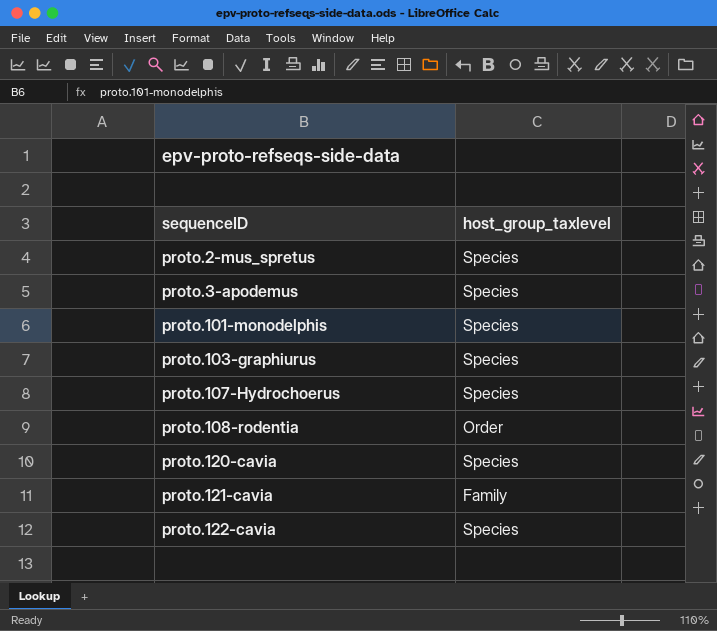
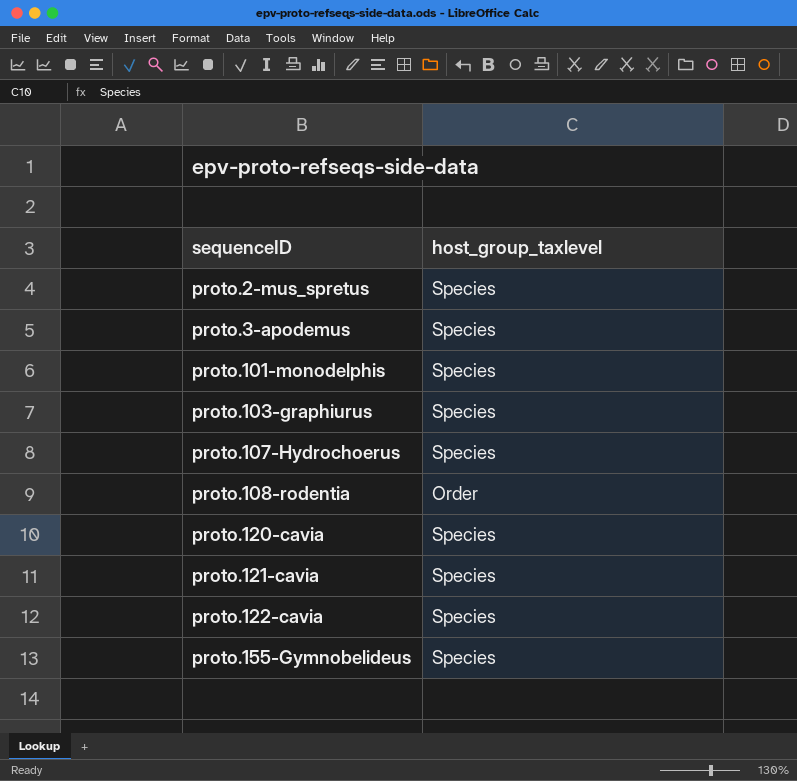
proto.121-cavia | host_group_taxlevel: Family -> Species
row proto.155-Gymnobelideus: none -> Species

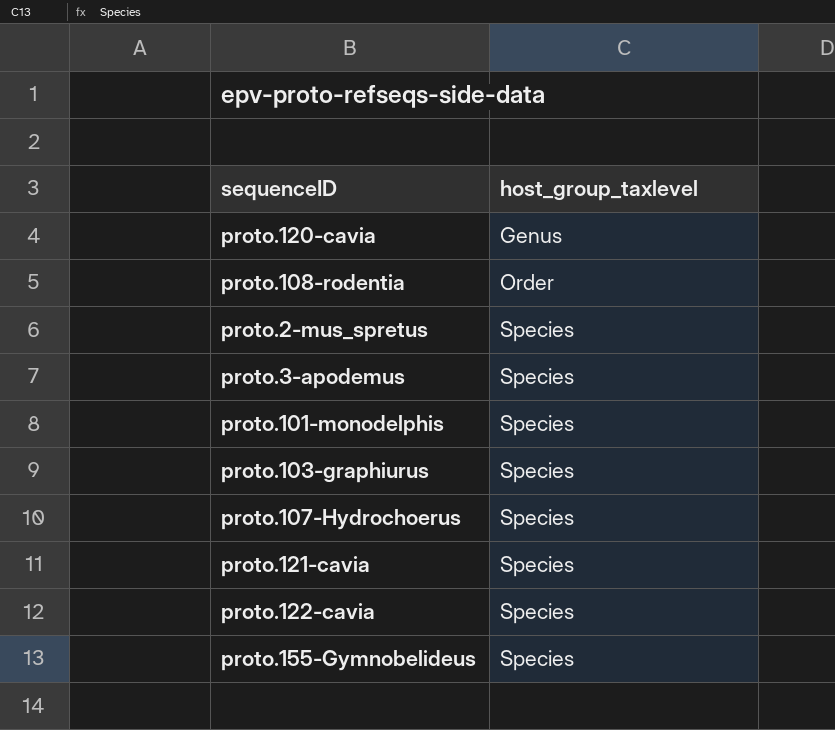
row order: sequenceID ascending -> host_group_taxlevel ascending
proto.120-cavia | host_group_taxlevel: Species -> Genus

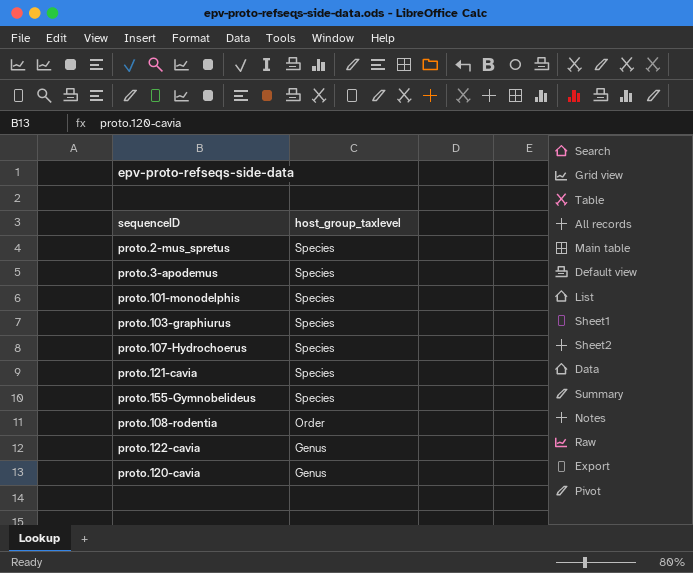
row order: host_group_taxlevel ascending -> host_group_taxlevel descending
proto.122-cavia | host_group_taxlevel: Species -> Genus

